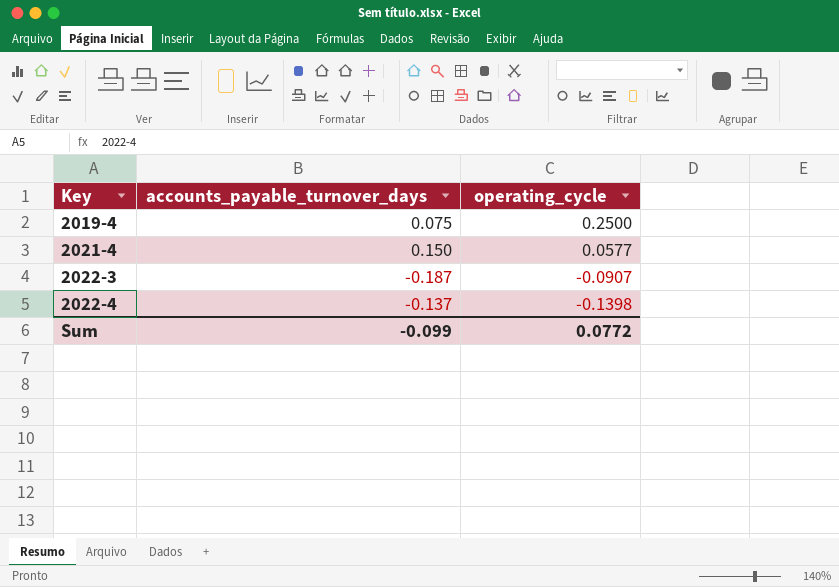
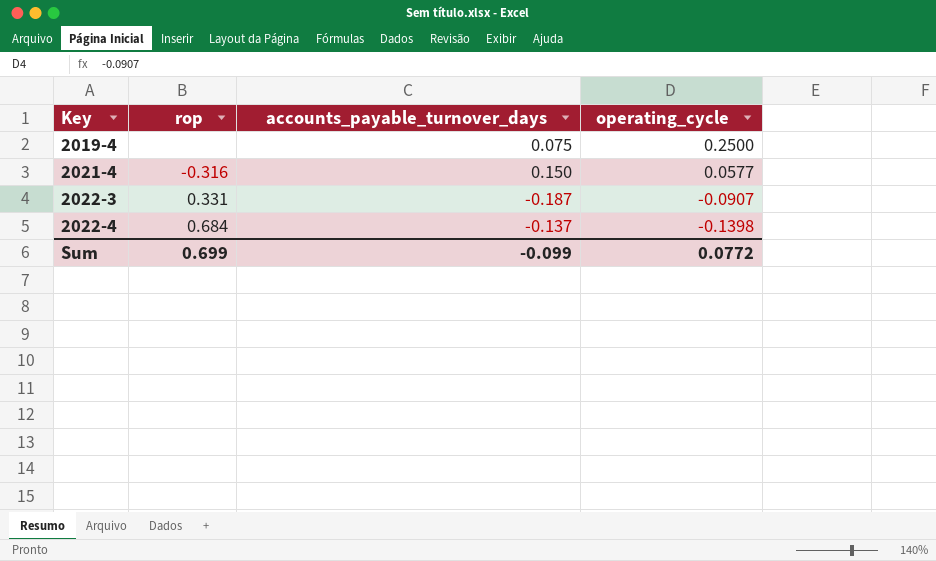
column rop | position: none -> 2

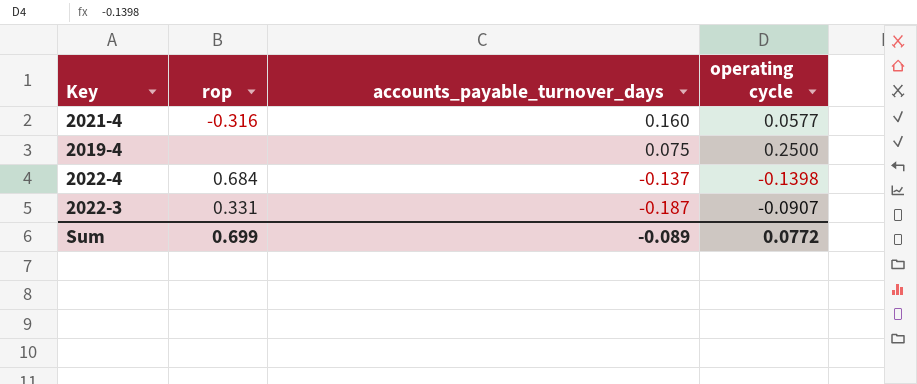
row order: Key ascending -> accounts_payable_turnover_days descending
column name: operating_cycle -> operating cycle
2021-4 | accounts_payable_turnover_days: 0.150 -> 0.160
Sum | accounts_payable_turnover_days: -0.099 -> -0.089

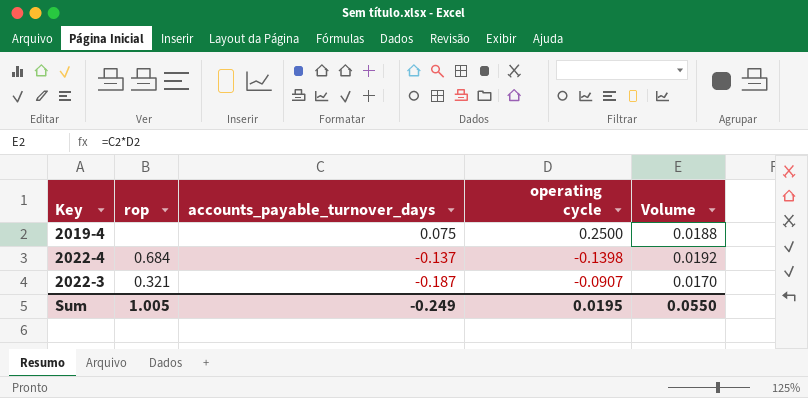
column Volume | formula: none -> [accounts_payable_turnover_days] * [operating cycle]
row 2021-4: -0.316 | 0.160 | 0.0577 -> none
2022-3 | rop: 0.331 -> 0.321
Sum | rop: 0.699 -> 1.005
Sum | accounts_payable_turnover_days: -0.089 -> -0.249
Sum | operating cycle: 0.0772 -> 0.0195

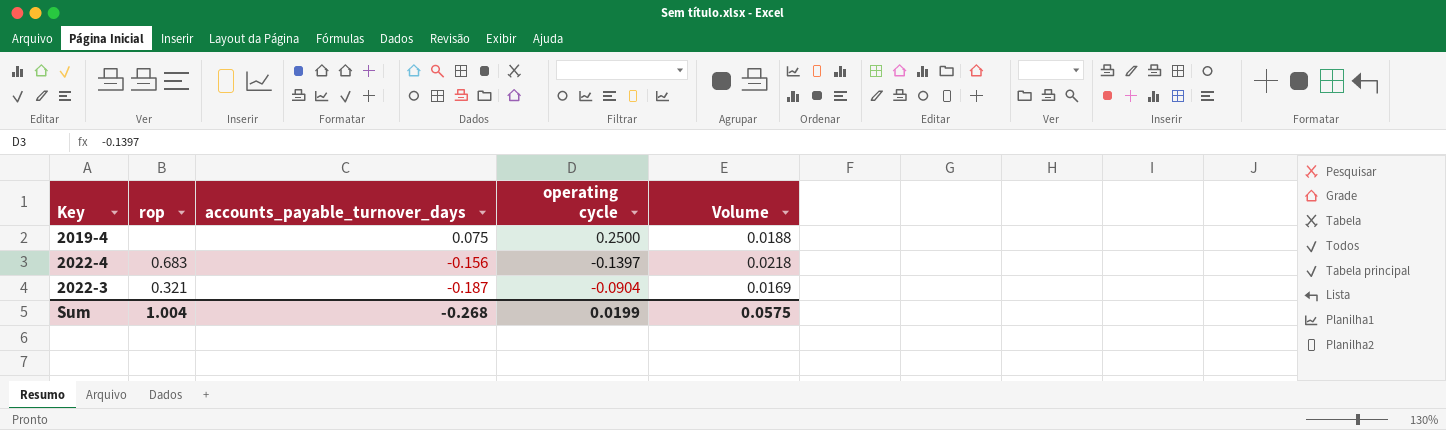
2022-4 | rop: 0.684 -> 0.683
2022-4 | accounts_payable_turnover_days: -0.137 -> -0.156
2022-4 | operating cycle: -0.1398 -> -0.1397
2022-4 | Volume: 0.0192 -> 0.0218
2022-3 | operating cycle: -0.0907 -> -0.0904
2022-3 | Volume: 0.0170 -> 0.0169
Sum | rop: 1.005 -> 1.004
Sum | accounts_payable_turnover_days: -0.249 -> -0.268
Sum | operating cycle: 0.0195 -> 0.0199
Sum | Volume: 0.0550 -> 0.0575

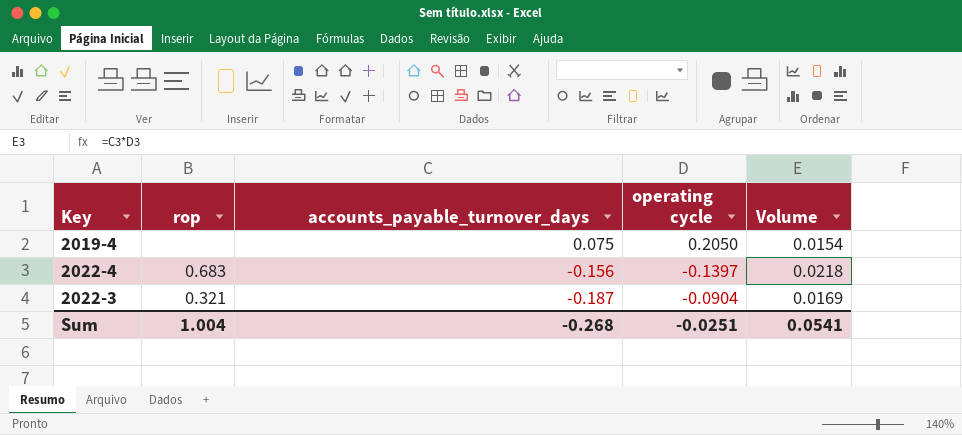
2019-4 | operating cycle: 0.2500 -> 0.2050
2019-4 | Volume: 0.0188 -> 0.0154
Sum | operating cycle: 0.0199 -> -0.0251
Sum | Volume: 0.0575 -> 0.0541

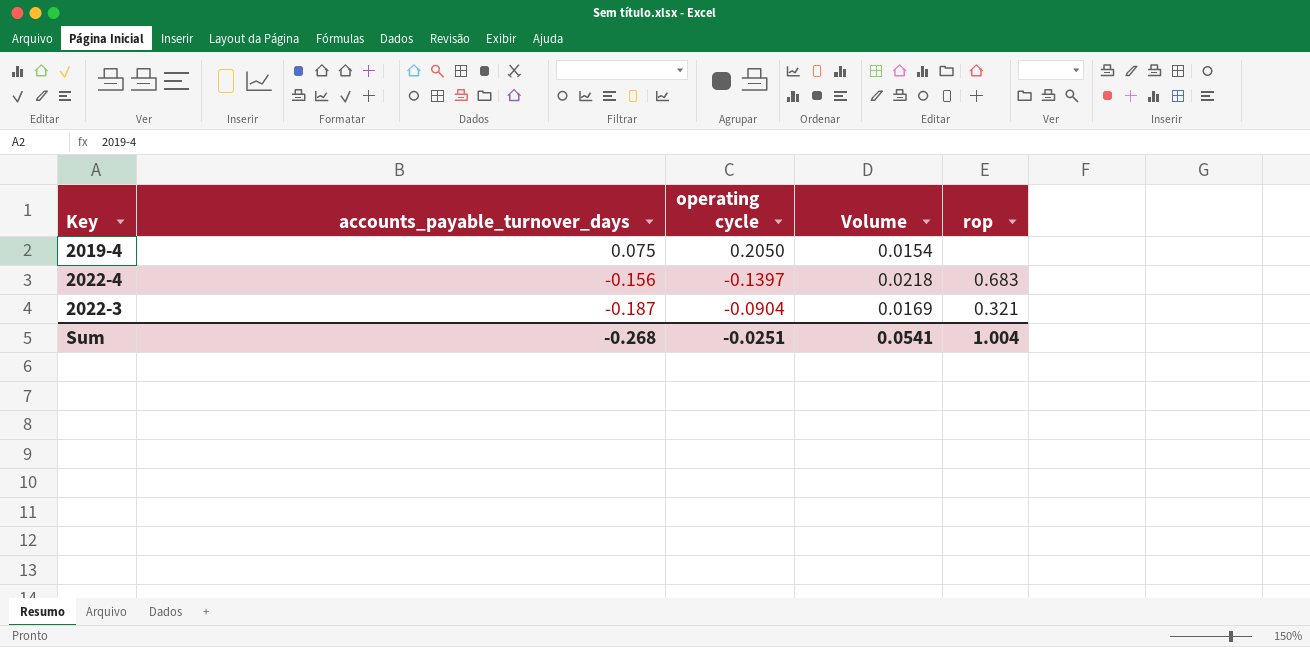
column rop | position: 2 -> 5

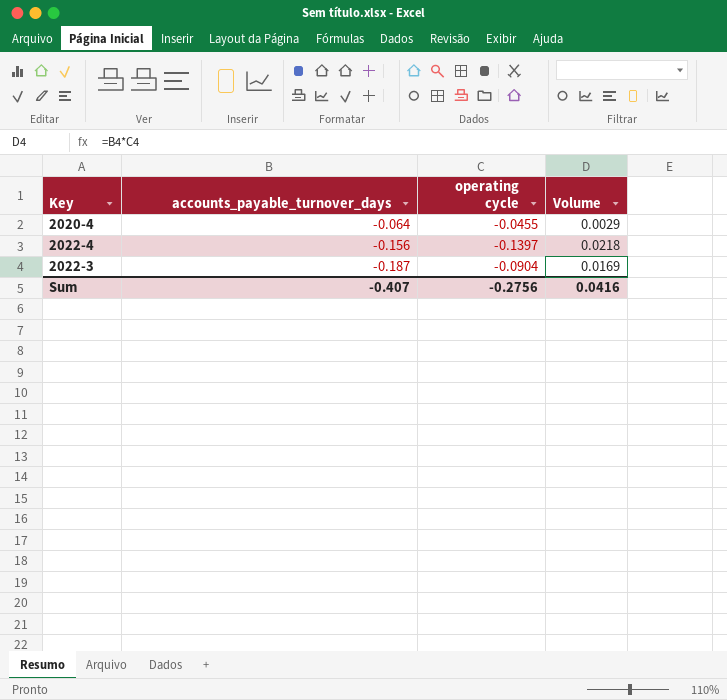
column rop | position: 5 -> none
row 2019-4: 0.075 | 0.2050 | 0.0154 | none -> none
row 2020-4: none -> -0.064 | -0.0455 | 0.0029
Sum | accounts_payable_turnover_days: -0.268 -> -0.407
Sum | operating cycle: -0.0251 -> -0.2756
Sum | Volume: 0.0541 -> 0.0416

